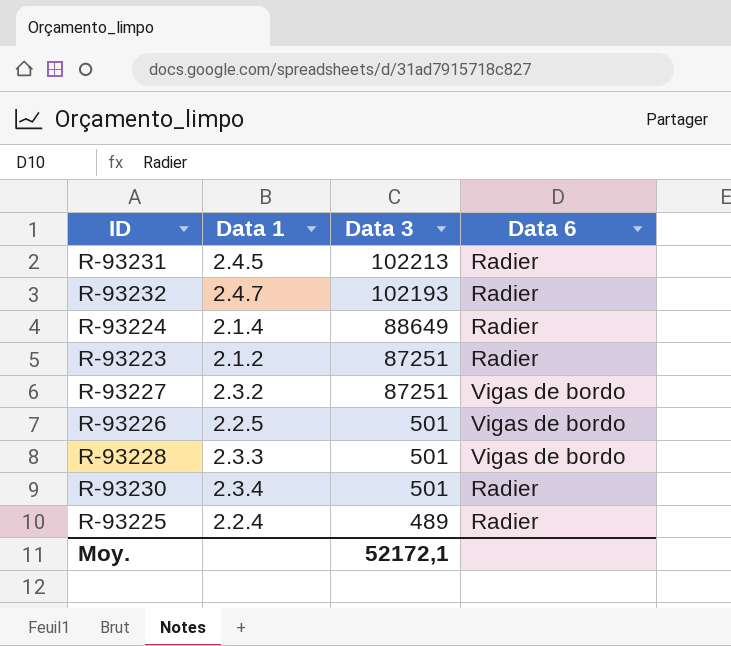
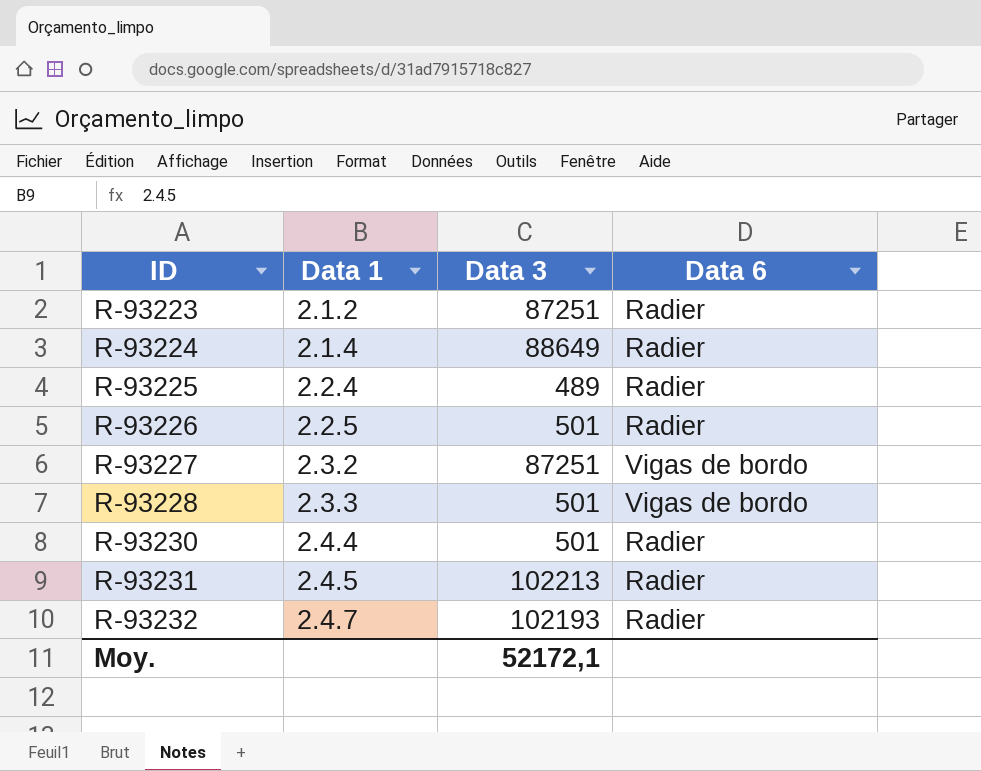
row order: Data 3 descending -> ID ascending
R-93226 | Data 6: Vigas de bordo -> Radier
R-93230 | Data 1: 2.3.4 -> 2.4.4

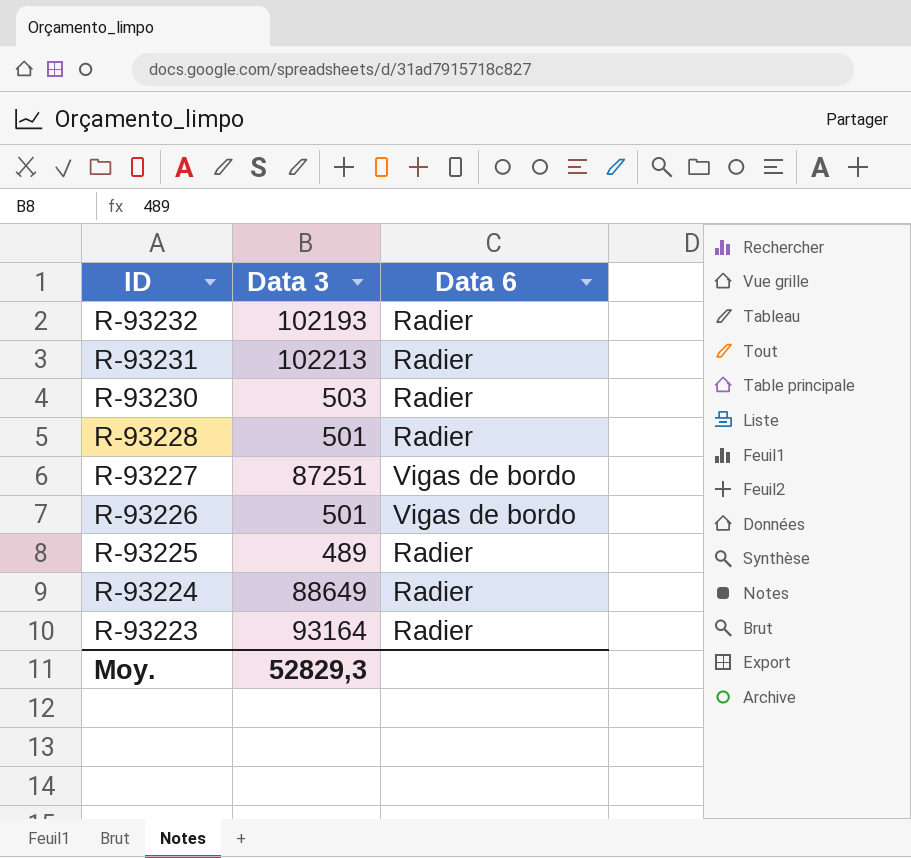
row order: ID ascending -> ID descending
column Data 1 | position: 2 -> none
R-93230 | Data 3: 501 -> 503
R-93228 | Data 6: Vigas de bordo -> Radier
R-93226 | Data 6: Radier -> Vigas de bordo
R-93223 | Data 3: 87251 -> 93164
Moy. | Data 3: 52172,1 -> 52829,3

